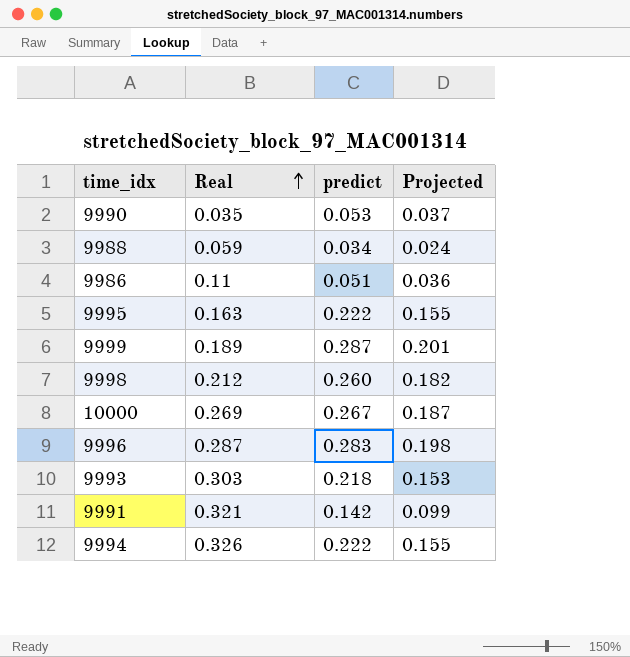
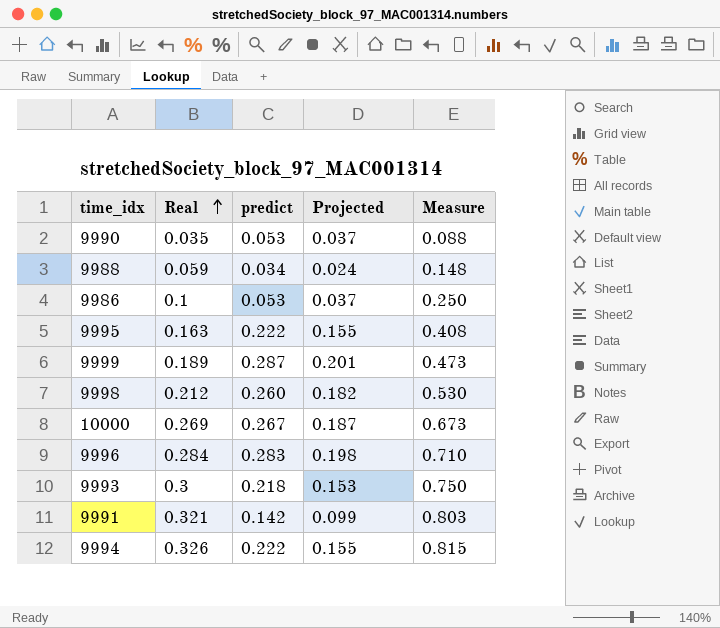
column Measure | formula: none -> [Real] * 2.5
9986 | Real: 0.11 -> 0.1
9986 | predict: 0.051 -> 0.053
9986 | Projected: 0.036 -> 0.037
9996 | Real: 0.287 -> 0.284
9993 | Real: 0.303 -> 0.3

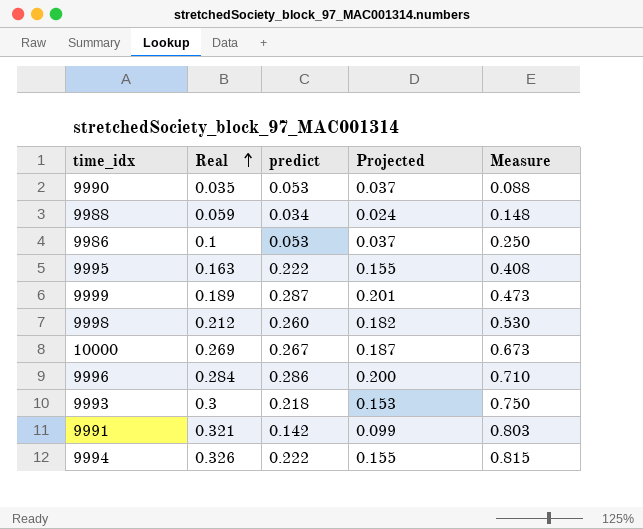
9996 | predict: 0.283 -> 0.286
9996 | Projected: 0.198 -> 0.200

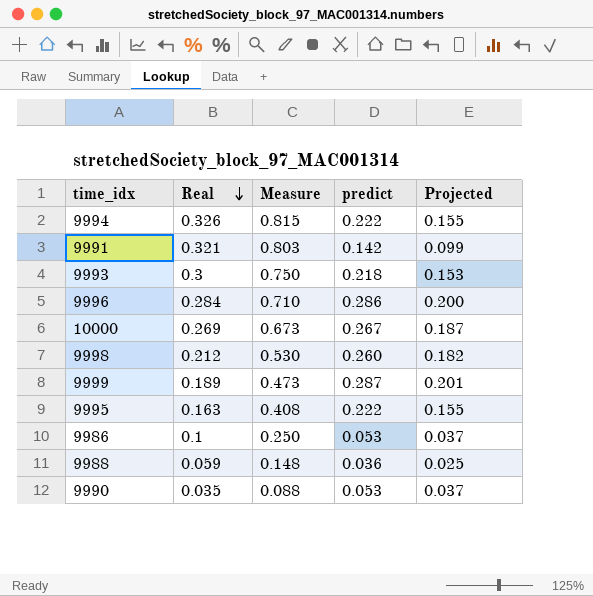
row order: Real ascending -> Real descending
column Measure | position: 5 -> 3
9988 | predict: 0.034 -> 0.036
9988 | Projected: 0.024 -> 0.025

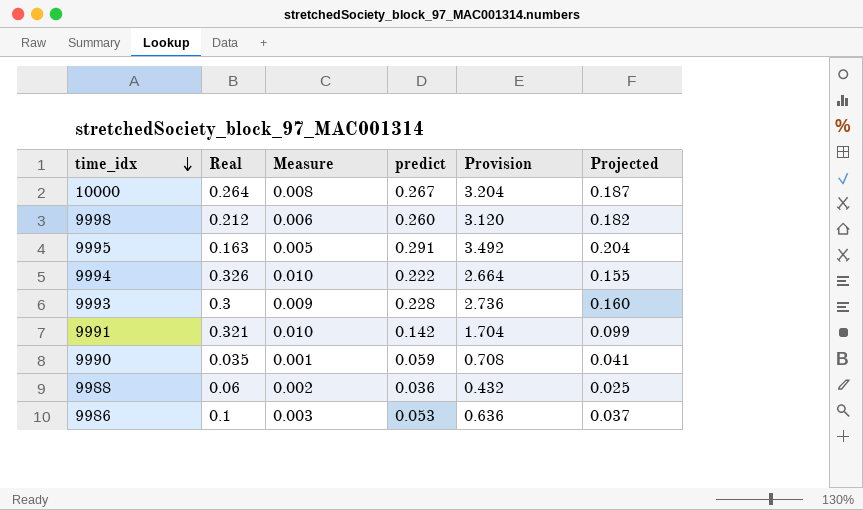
row order: Real descending -> time_idx descending
column Measure | formula: [Real] * 2.5 -> [Real] * 0.03
column Provision | formula: none -> [predict] * 12
row 9996: 0.284 | 0.710 | 0.286 | 0.200 -> none
row 9999: 0.189 | 0.473 | 0.287 | 0.201 -> none
10000 | Real: 0.269 -> 0.264
9995 | predict: 0.222 -> 0.291
9995 | Projected: 0.155 -> 0.204
9993 | predict: 0.218 -> 0.228
9993 | Projected: 0.153 -> 0.160
9990 | predict: 0.053 -> 0.059
9990 | Projected: 0.037 -> 0.041
9988 | Real: 0.059 -> 0.06

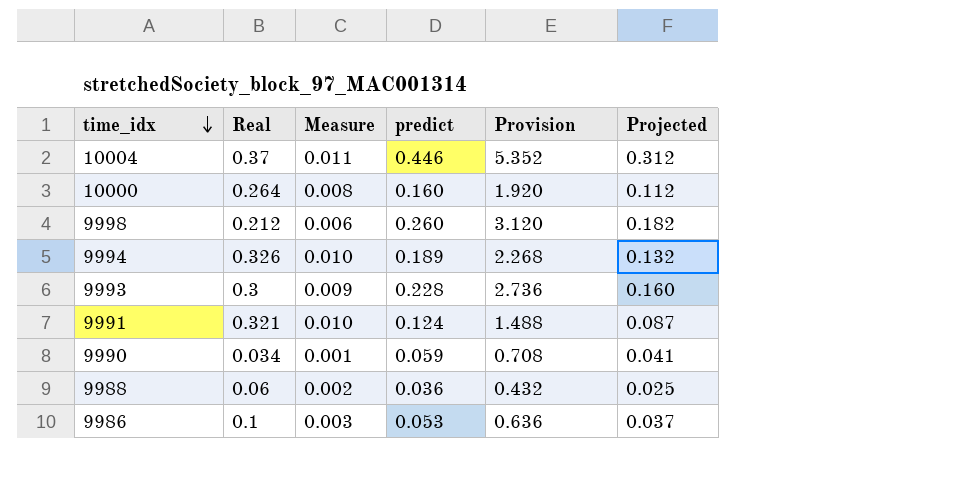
row 9995: 0.163 | 0.005 | 0.291 | 3.492 | 0.204 -> none
row 10004: none -> 0.37 | 0.011 | 0.446 | 5.352 | 0.312
10000 | predict: 0.267 -> 0.160
10000 | Provision: 3.204 -> 1.920
10000 | Projected: 0.187 -> 0.112
9994 | predict: 0.222 -> 0.189
9994 | Provision: 2.664 -> 2.268
9994 | Projected: 0.155 -> 0.132
9991 | predict: 0.142 -> 0.124
9991 | Provision: 1.704 -> 1.488
9991 | Projected: 0.099 -> 0.087
9990 | Real: 0.035 -> 0.034

